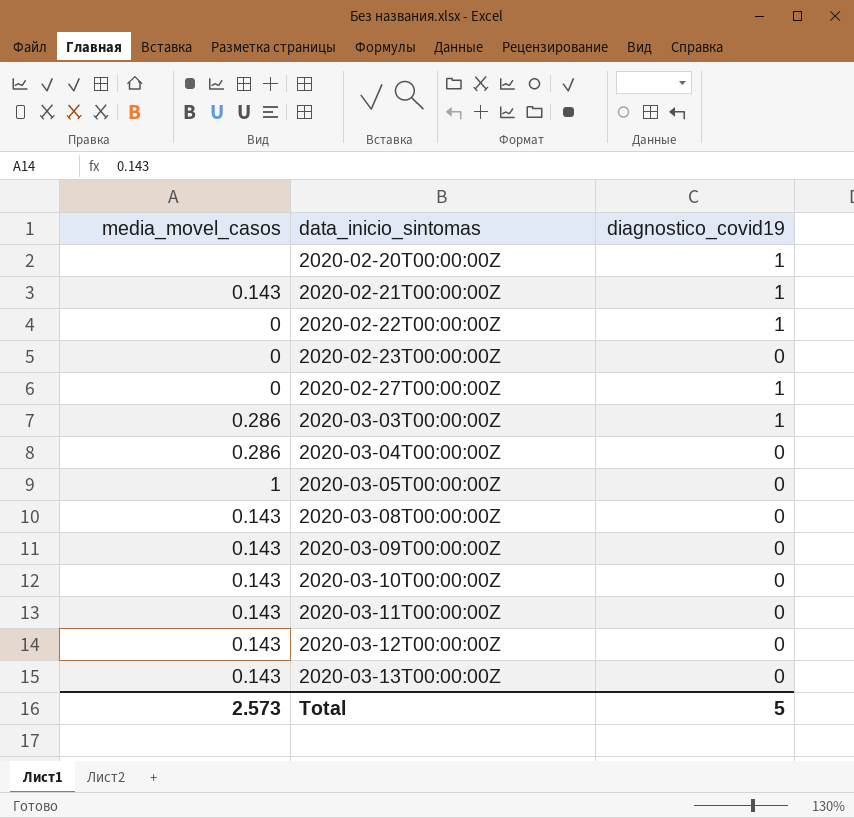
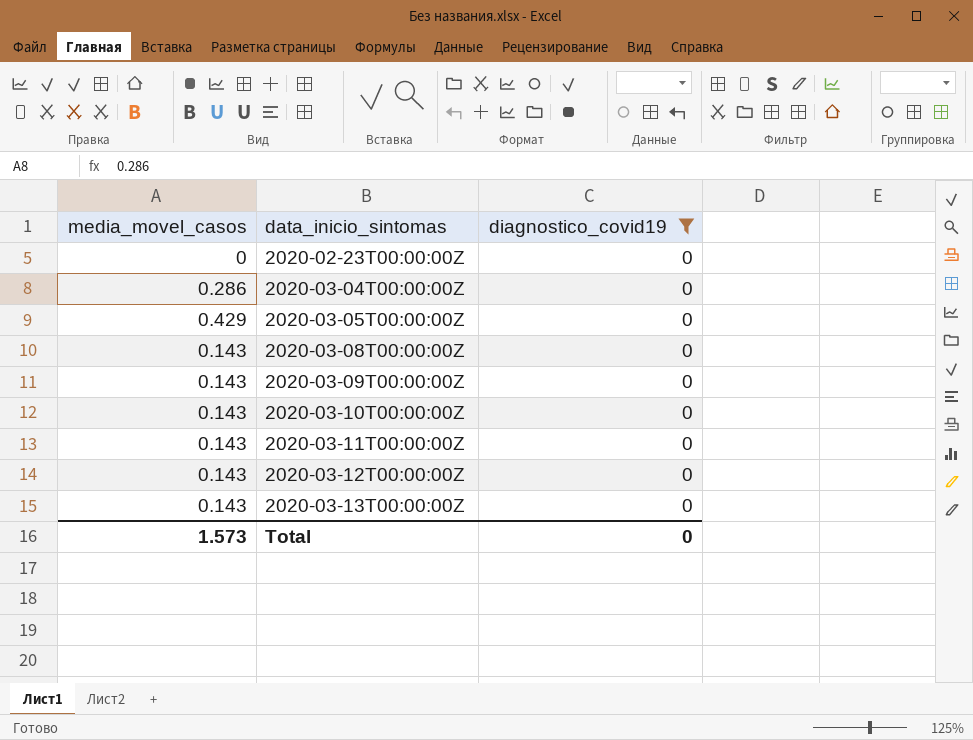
filter: none -> diagnostico_covid19 = 0
2020-03-05T00:00:00Z | media_movel_casos: 1 -> 0.429
Total | media_movel_casos: 2.573 -> 1.573
Total | diagnostico_covid19: 5 -> 0

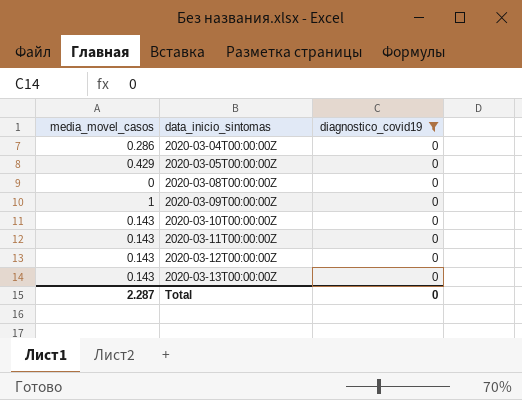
row 2020-02-23T00:00:00Z: 0 | 0 -> none
2020-03-08T00:00:00Z | media_movel_casos: 0.143 -> 0
2020-03-09T00:00:00Z | media_movel_casos: 0.143 -> 1
Total | media_movel_casos: 1.573 -> 2.287

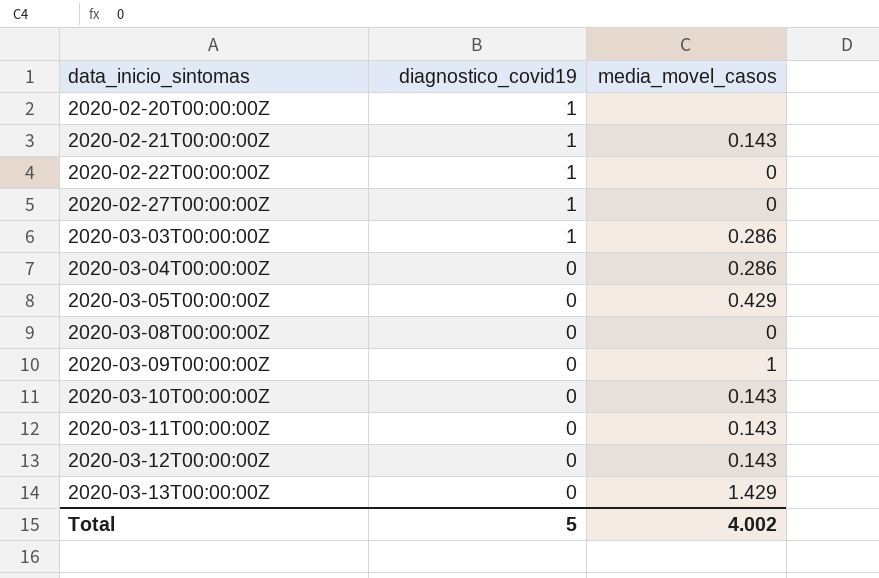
filter: diagnostico_covid19 = 0 -> none
column media_movel_casos | position: 1 -> 3
2020-03-13T00:00:00Z | media_movel_casos: 0.143 -> 1.429
Total | diagnostico_covid19: 0 -> 5
Total | media_movel_casos: 2.287 -> 4.002

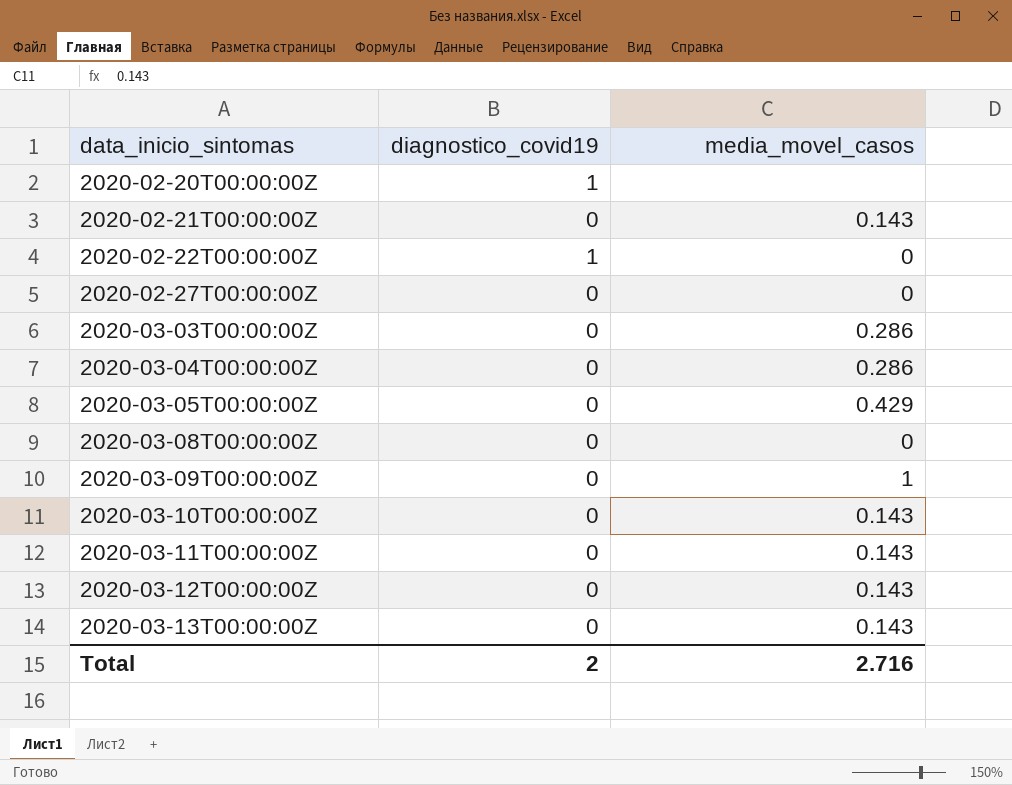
2020-02-21T00:00:00Z | diagnostico_covid19: 1 -> 0
2020-02-27T00:00:00Z | diagnostico_covid19: 1 -> 0
2020-03-03T00:00:00Z | diagnostico_covid19: 1 -> 0
2020-03-13T00:00:00Z | media_movel_casos: 1.429 -> 0.143
Total | diagnostico_covid19: 5 -> 2
Total | media_movel_casos: 4.002 -> 2.716

